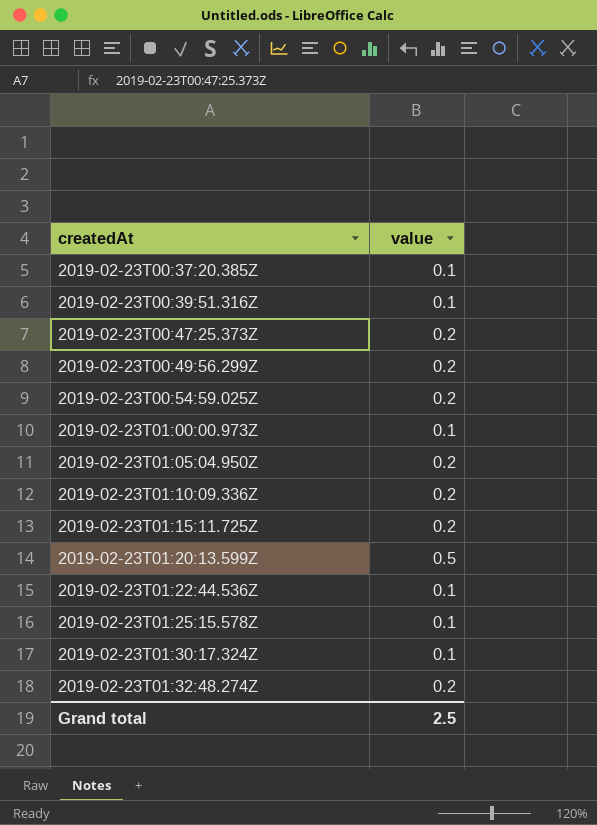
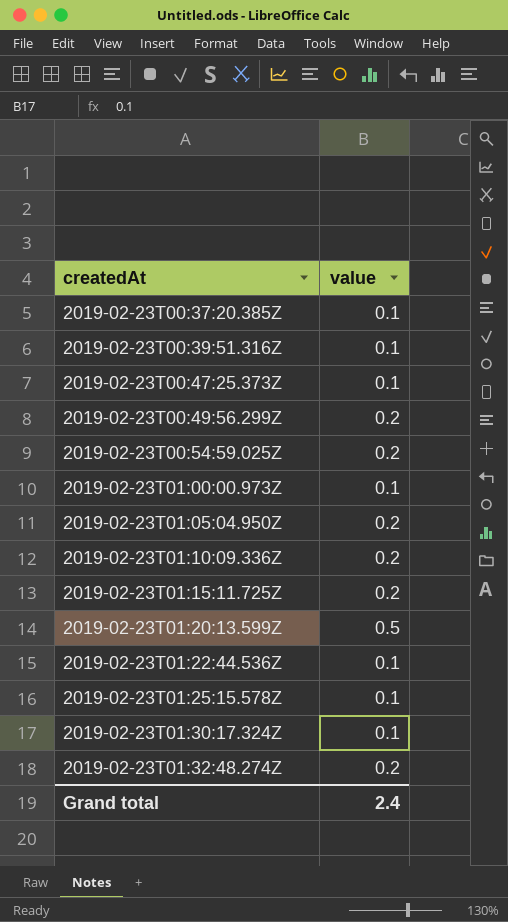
2019-02-23T00:47:25.373Z | value: 0.2 -> 0.1
Grand total | value: 2.5 -> 2.4

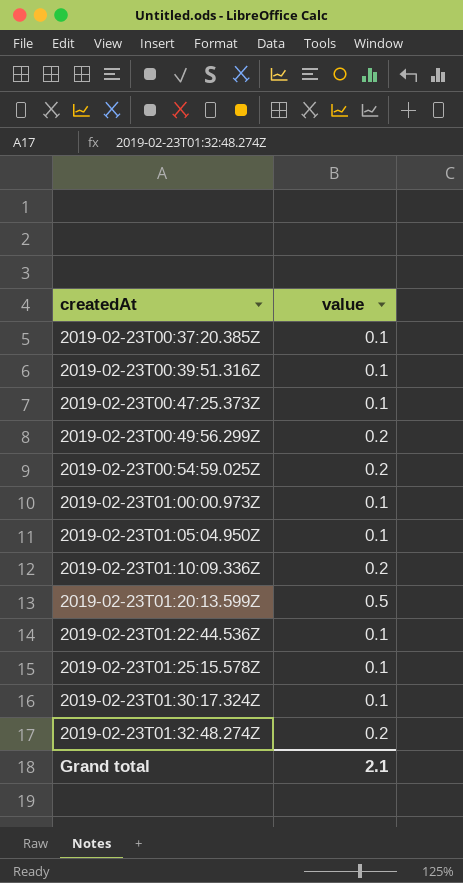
row 2019-02-23T01:15:11.725Z: 0.2 -> none
2019-02-23T01:05:04.950Z | value: 0.2 -> 0.1
Grand total | value: 2.4 -> 2.1

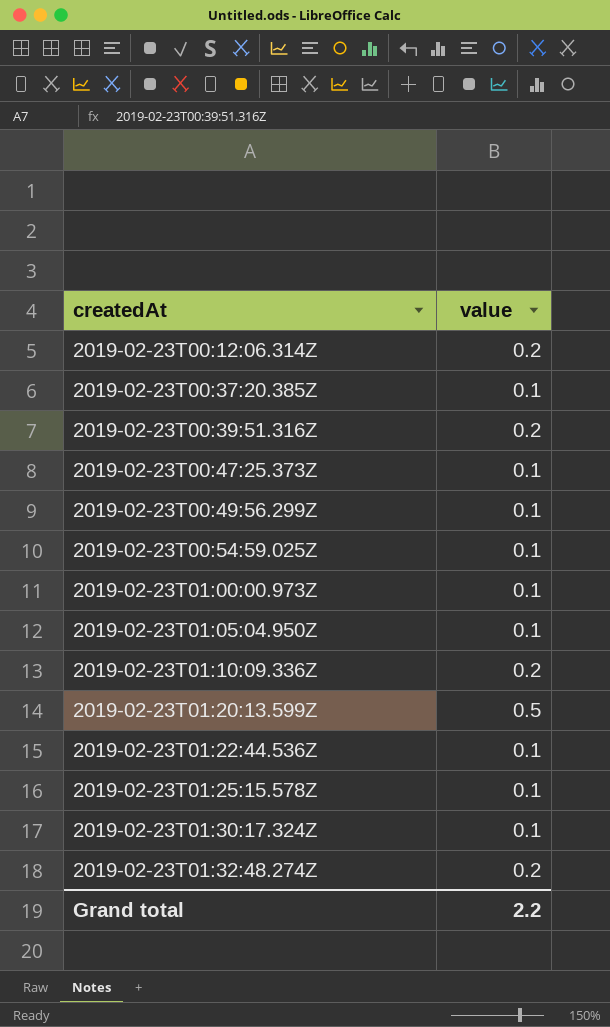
row 2019-02-23T00:12:06.314Z: none -> 0.2
2019-02-23T00:39:51.316Z | value: 0.1 -> 0.2
2019-02-23T00:49:56.299Z | value: 0.2 -> 0.1
2019-02-23T00:54:59.025Z | value: 0.2 -> 0.1
Grand total | value: 2.1 -> 2.2

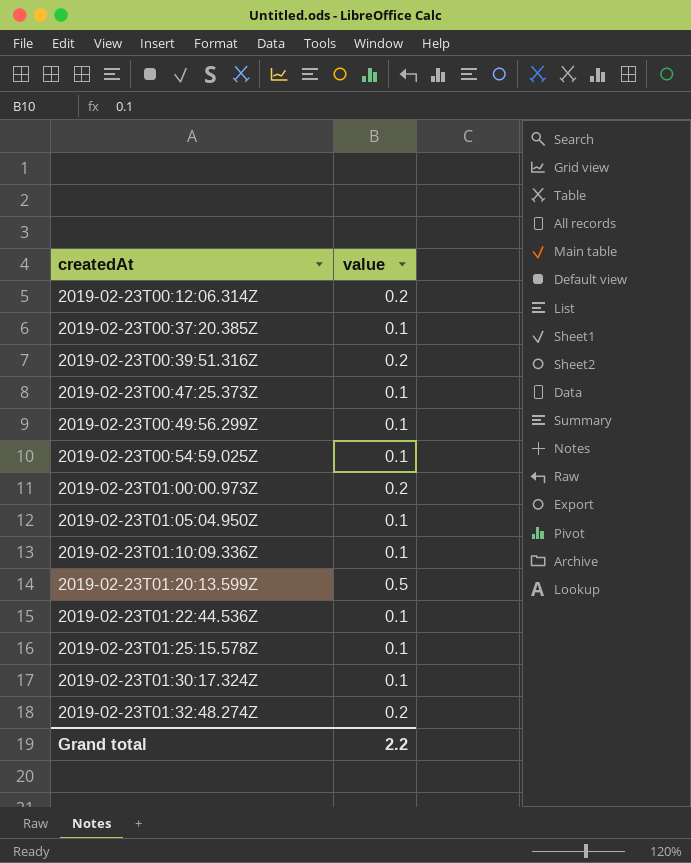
2019-02-23T01:00:00.973Z | value: 0.1 -> 0.2
2019-02-23T01:10:09.336Z | value: 0.2 -> 0.1

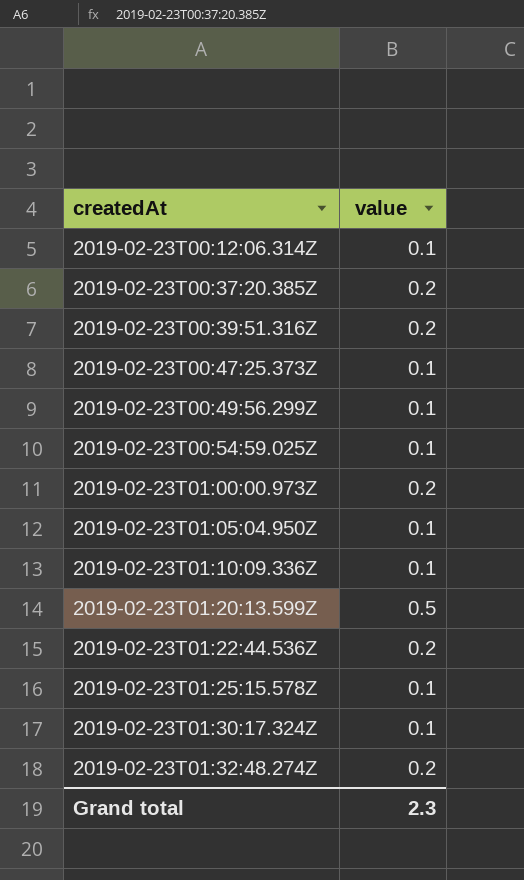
2019-02-23T00:12:06.314Z | value: 0.2 -> 0.1
2019-02-23T00:37:20.385Z | value: 0.1 -> 0.2
2019-02-23T01:22:44.536Z | value: 0.1 -> 0.2
Grand total | value: 2.2 -> 2.3

